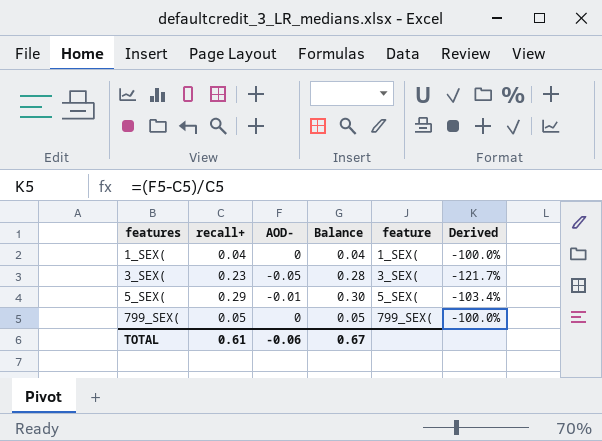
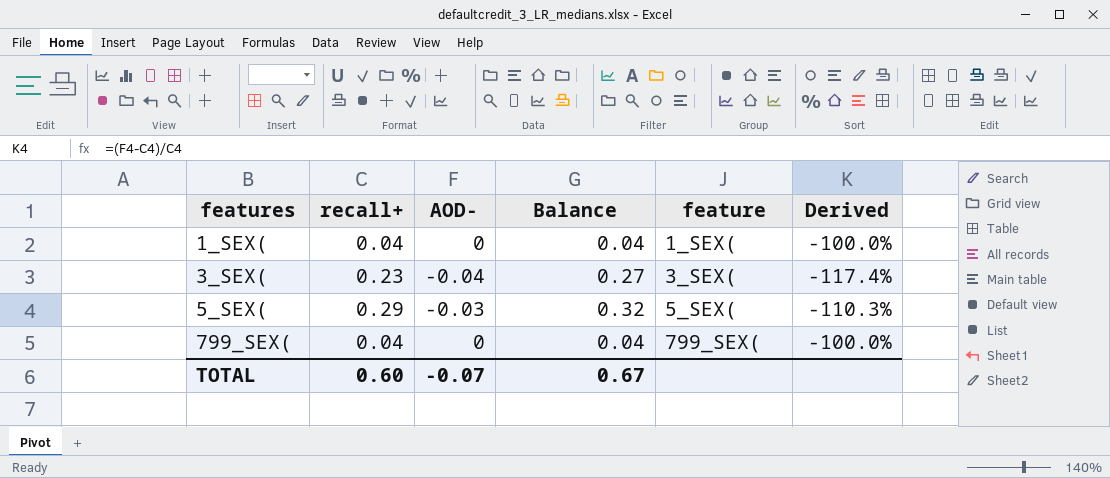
3_SEX( | AOD-: -0.05 -> -0.04
3_SEX( | Balance: 0.28 -> 0.27
3_SEX( | Derived: -121.7% -> -117.4%
5_SEX( | AOD-: -0.01 -> -0.03
5_SEX( | Balance: 0.30 -> 0.32
5_SEX( | Derived: -103.4% -> -110.3%
799_SEX( | recall+: 0.05 -> 0.04
799_SEX( | Balance: 0.05 -> 0.04
TOTAL | recall+: 0.61 -> 0.60
TOTAL | AOD-: -0.06 -> -0.07

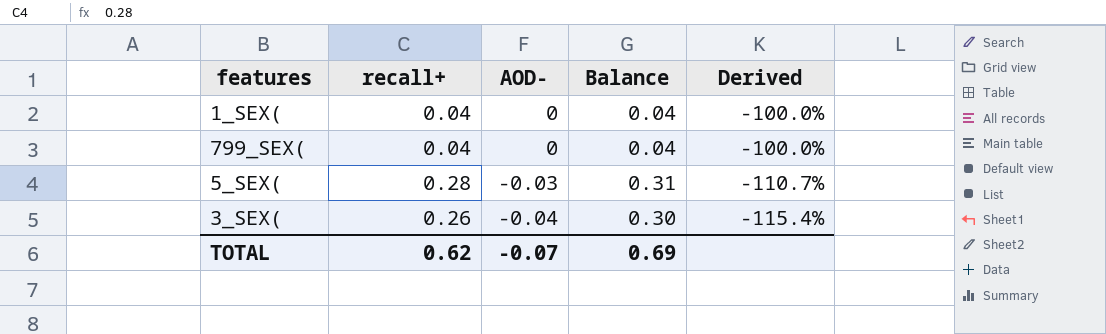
row order: features ascending -> AOD- descending
column feature | position: 5 -> none
5_SEX( | recall+: 0.29 -> 0.28
5_SEX( | Balance: 0.32 -> 0.31
5_SEX( | Derived: -110.3% -> -110.7%
3_SEX( | recall+: 0.23 -> 0.26
3_SEX( | Balance: 0.27 -> 0.30
3_SEX( | Derived: -117.4% -> -115.4%
TOTAL | recall+: 0.60 -> 0.62
TOTAL | Balance: 0.67 -> 0.69

